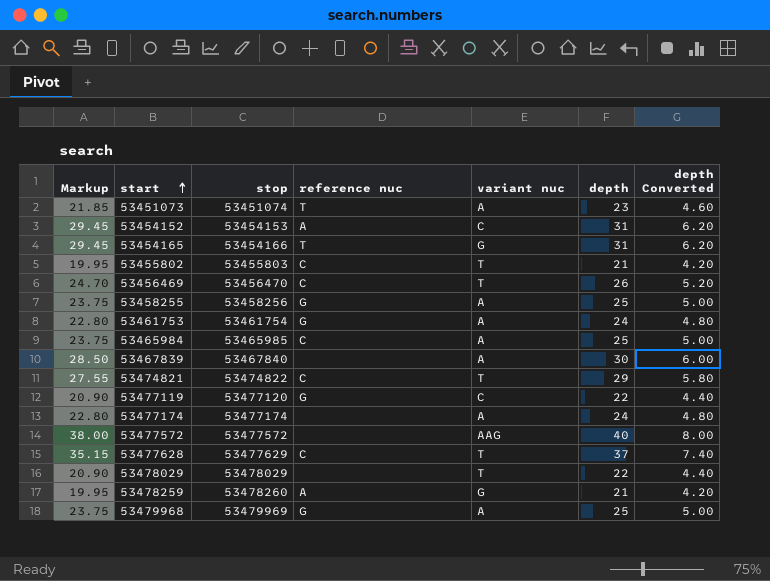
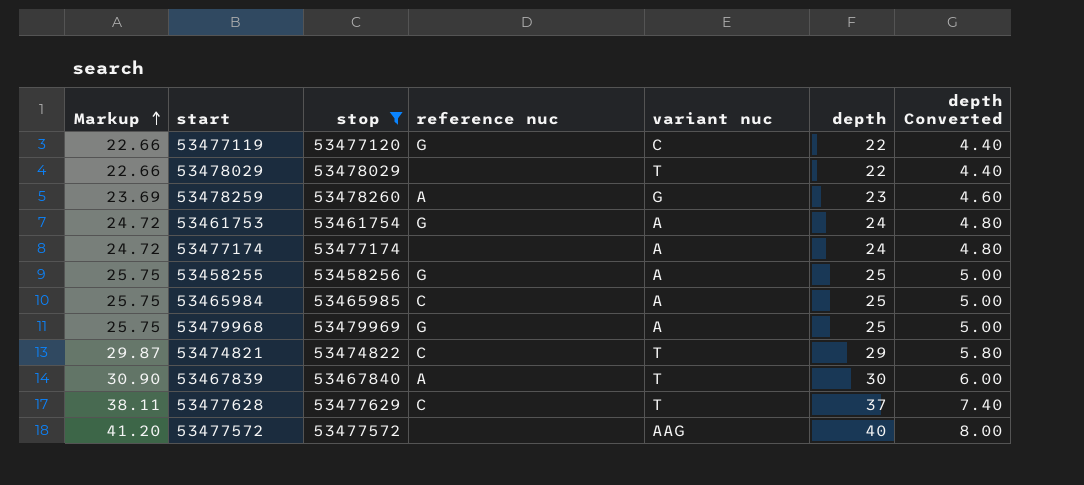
filter: none -> stop >= 53458256
row order: start ascending -> Markup ascending
column Markup | formula: [depth] * 0.95 -> [depth] * 1.03
53478259 | depth: 21 -> 23
53478259 | depth Converted: 4.20 -> 4.60
53467839 | reference nuc: none -> A
53467839 | variant nuc: A -> T

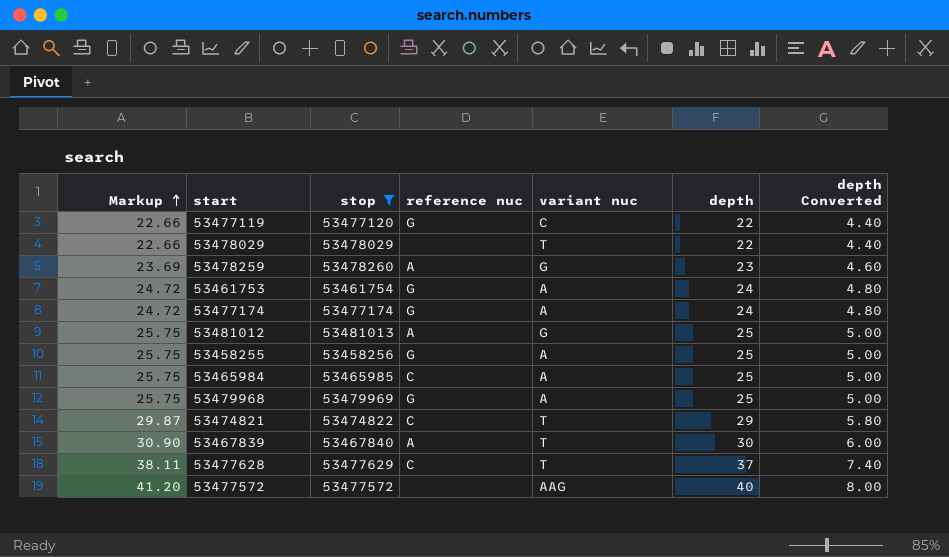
53477174 | reference nuc: none -> G
row 53481012: none -> 25.75 | 53481013 | A | G | 25 | 5.00

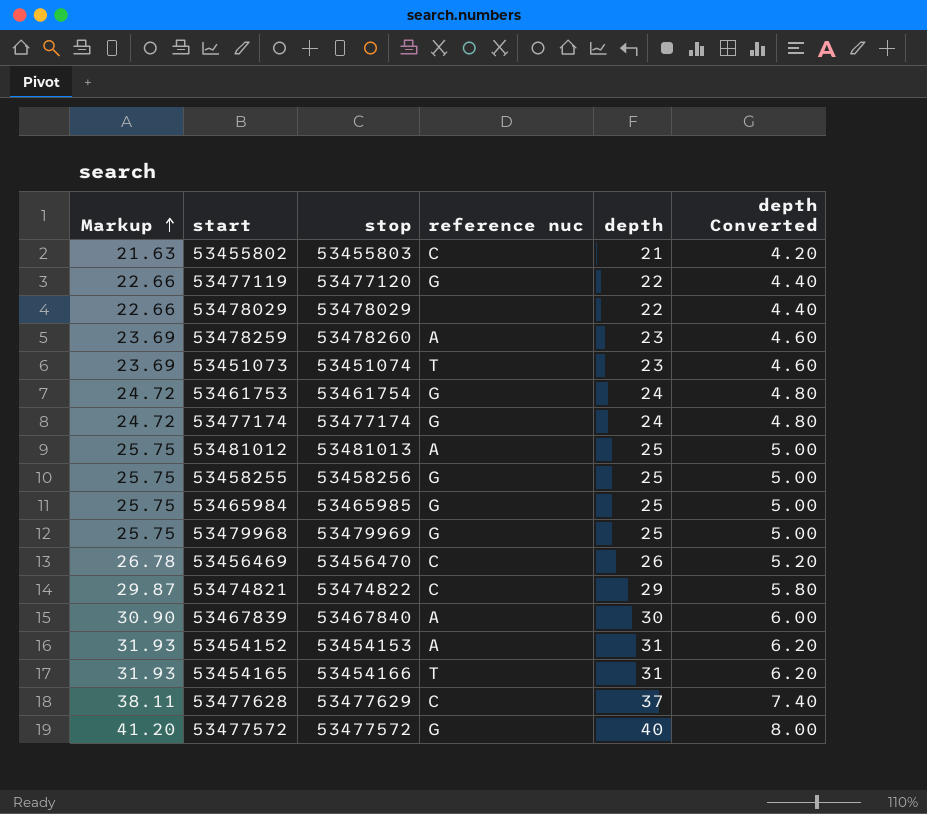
filter: stop >= 53458256 -> none
column variant nuc | position: 5 -> none
53465984 | reference nuc: C -> G
53477572 | reference nuc: none -> G

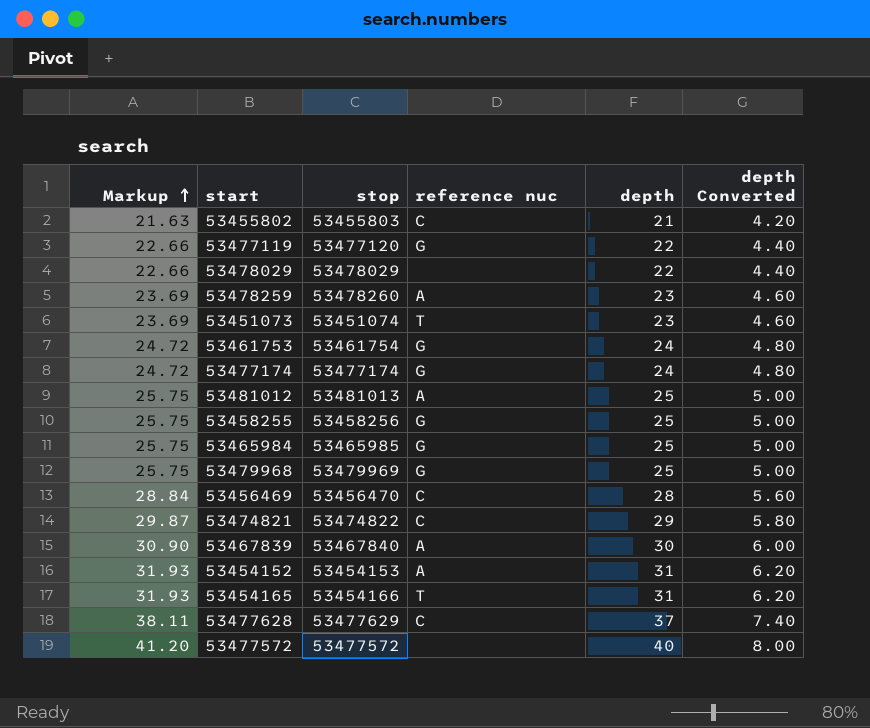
53456469 | Markup: 26.78 -> 28.84
53456469 | depth: 26 -> 28
53456469 | depth Converted: 5.20 -> 5.60
53477572 | reference nuc: G -> none

